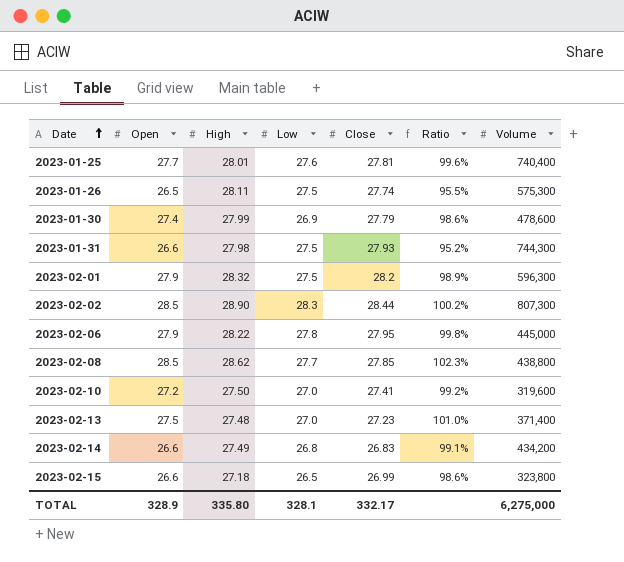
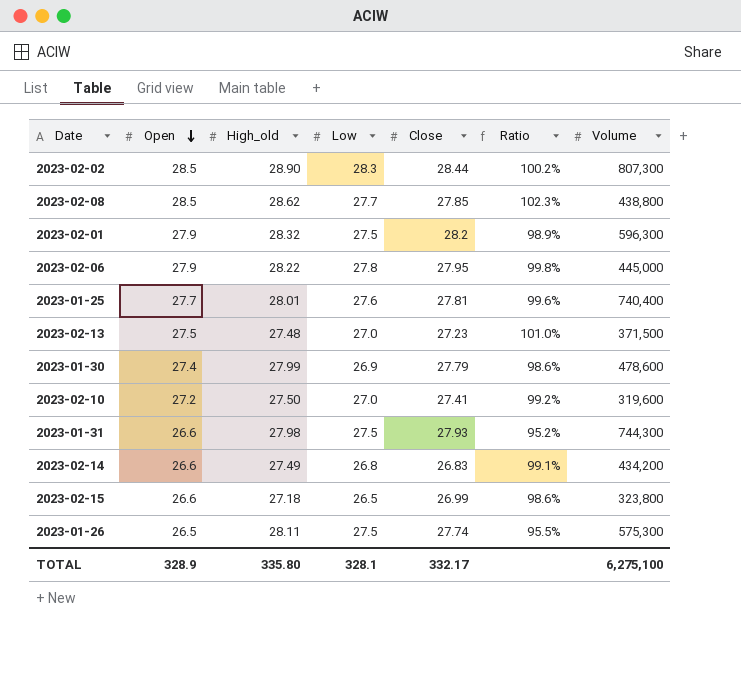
row order: Date ascending -> Open descending
column name: High -> High_old
2023-02-13 | Volume: 371,400 -> 371,500
TOTAL | Volume: 6,275,000 -> 6,275,100

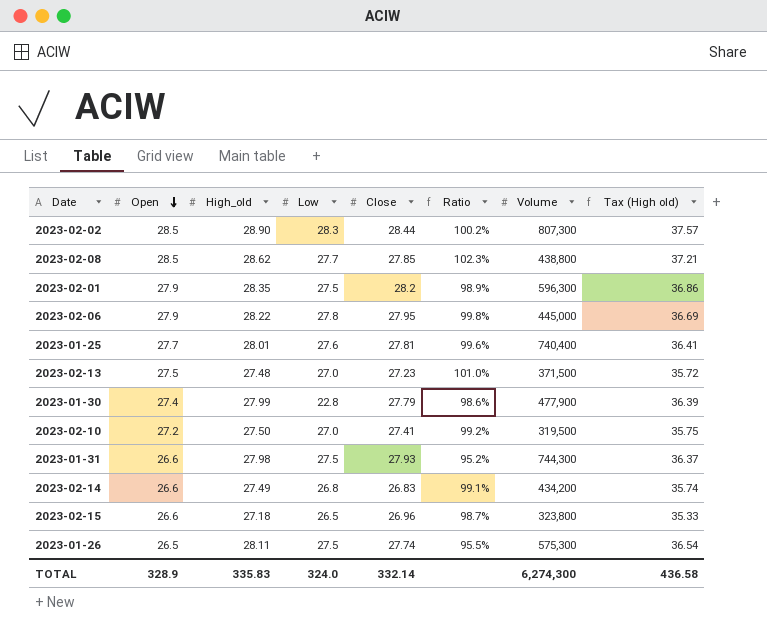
column Tax (High old) | formula: none -> [High_old] * 1.3
2023-02-01 | High_old: 28.32 -> 28.35
2023-01-30 | Low: 26.9 -> 22.8
2023-01-30 | Volume: 478,600 -> 477,900
2023-02-10 | Volume: 319,600 -> 319,500
2023-02-15 | Close: 26.99 -> 26.96
2023-02-15 | Ratio: 98.6% -> 98.7%
TOTAL | High_old: 335.80 -> 335.83
TOTAL | Low: 328.1 -> 324.0
TOTAL | Close: 332.17 -> 332.14
TOTAL | Volume: 6,275,100 -> 6,274,300

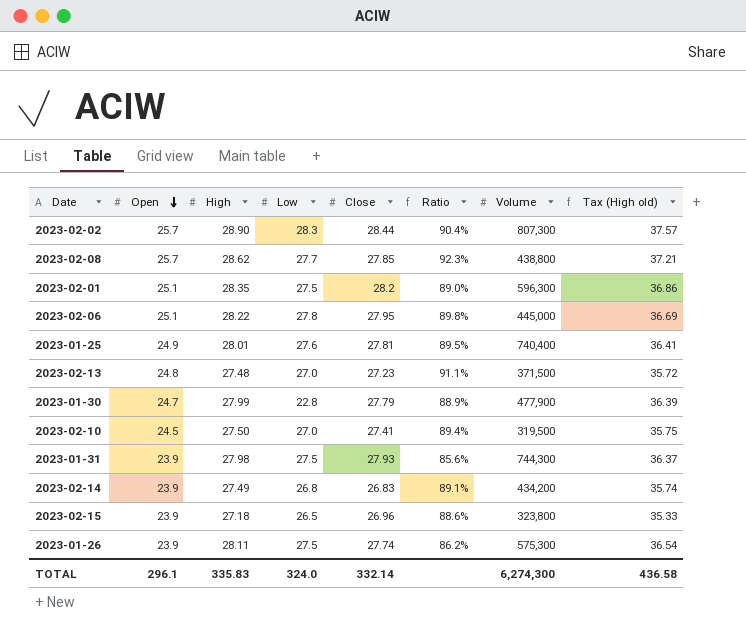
column name: High_old -> High
2023-02-02 | Open: 28.5 -> 25.7
2023-02-02 | Ratio: 100.2% -> 90.4%
2023-02-08 | Open: 28.5 -> 25.7
2023-02-08 | Ratio: 102.3% -> 92.3%
2023-02-01 | Open: 27.9 -> 25.1
2023-02-01 | Ratio: 98.9% -> 89.0%
2023-02-06 | Open: 27.9 -> 25.1
2023-02-06 | Ratio: 99.8% -> 89.8%
2023-01-25 | Open: 27.7 -> 24.9
2023-01-25 | Ratio: 99.6% -> 89.5%
2023-02-13 | Open: 27.5 -> 24.8
2023-02-13 | Ratio: 101.0% -> 91.1%
2023-01-30 | Open: 27.4 -> 24.7
2023-01-30 | Ratio: 98.6% -> 88.9%
2023-02-10 | Open: 27.2 -> 24.5
2023-02-10 | Ratio: 99.2% -> 89.4%
2023-01-31 | Open: 26.6 -> 23.9
2023-01-31 | Ratio: 95.2% -> 85.6%
2023-02-14 | Open: 26.6 -> 23.9
2023-02-14 | Ratio: 99.1% -> 89.1%
2023-02-15 | Open: 26.6 -> 23.9
2023-02-15 | Ratio: 98.7% -> 88.6%
2023-01-26 | Open: 26.5 -> 23.9
2023-01-26 | Ratio: 95.5% -> 86.2%
TOTAL | Open: 328.9 -> 296.1

